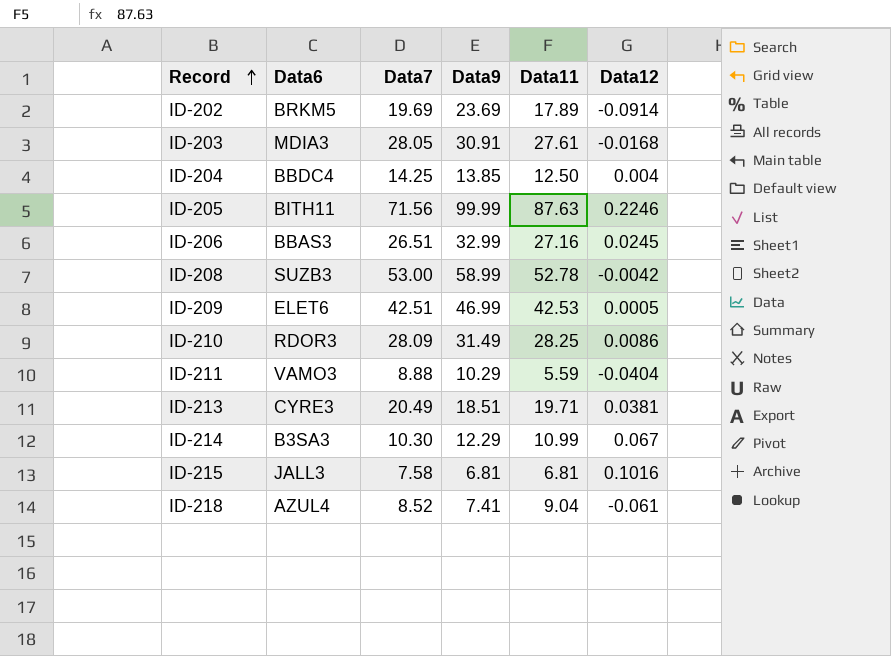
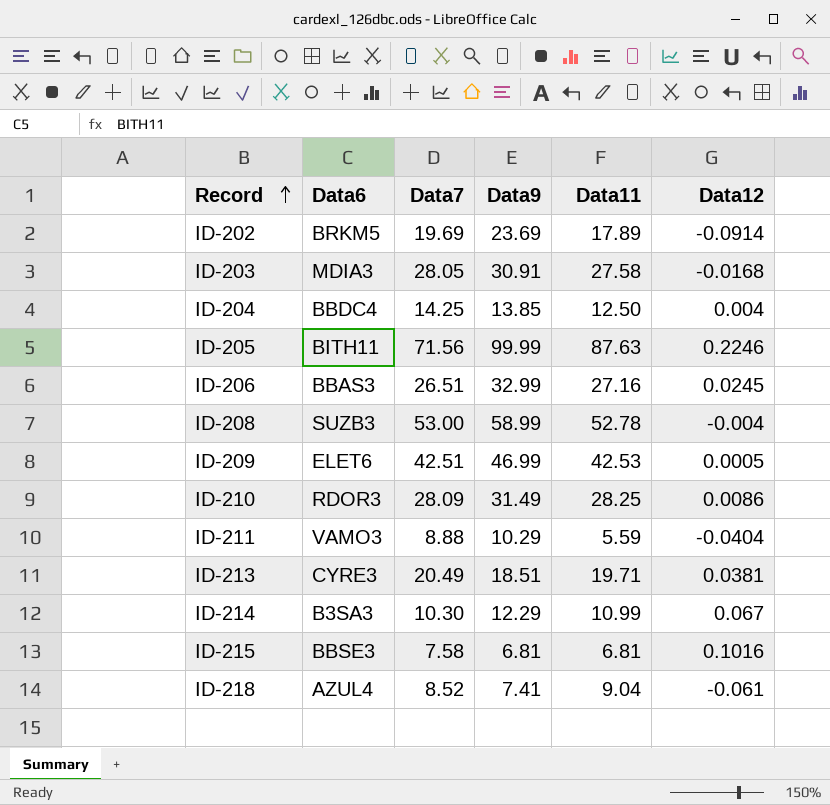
ID-203 | Data11: 27.61 -> 27.58
ID-208 | Data12: -0.0042 -> -0.004
ID-215 | Data6: JALL3 -> BBSE3

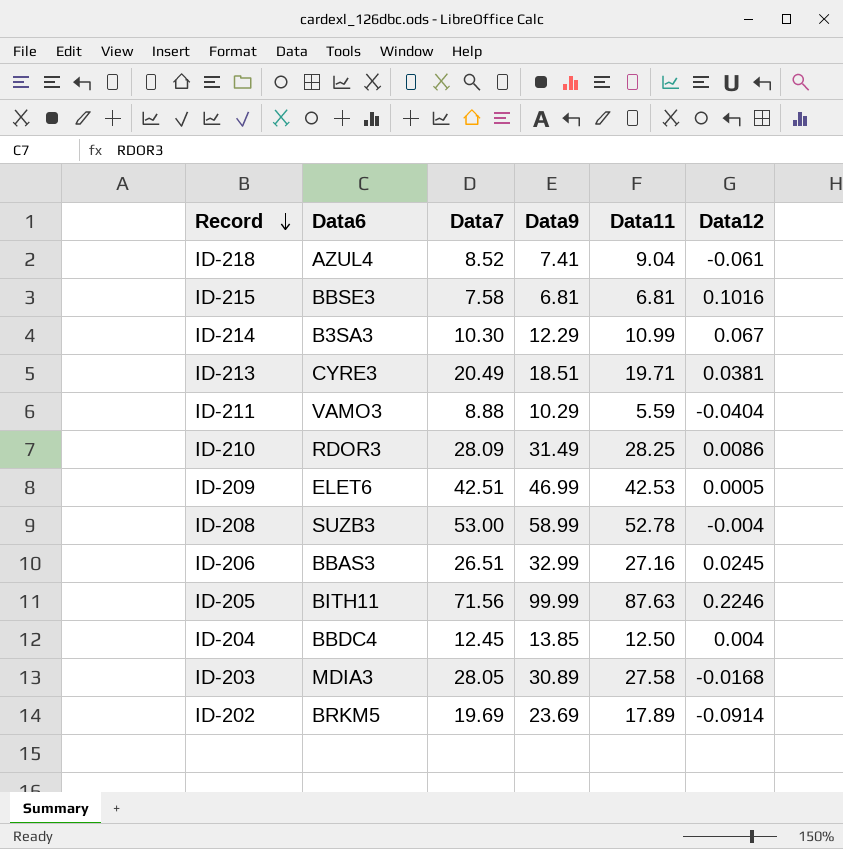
row order: Record ascending -> Record descending
ID-204 | Data7: 14.25 -> 12.45
ID-203 | Data9: 30.91 -> 30.89

